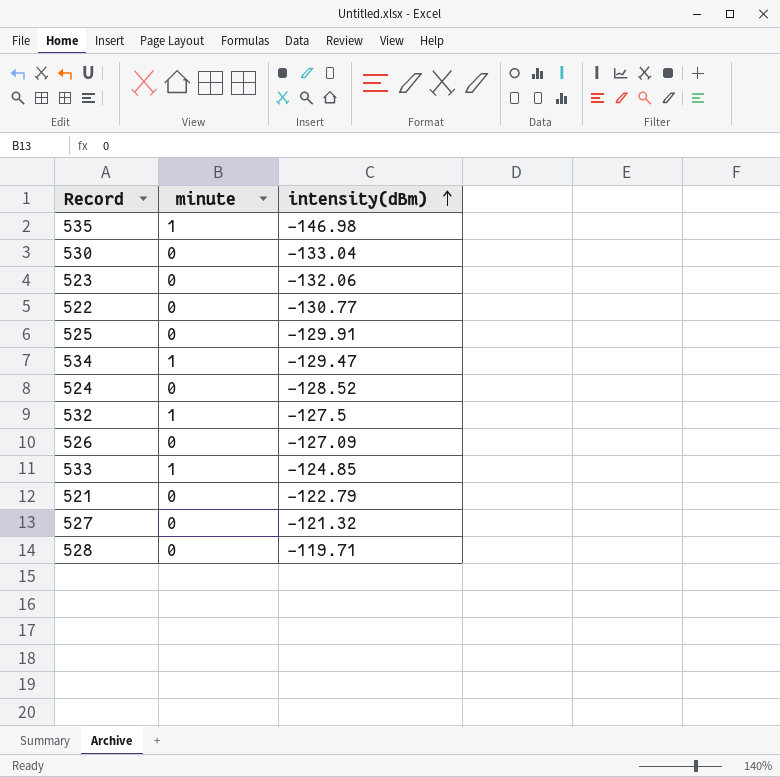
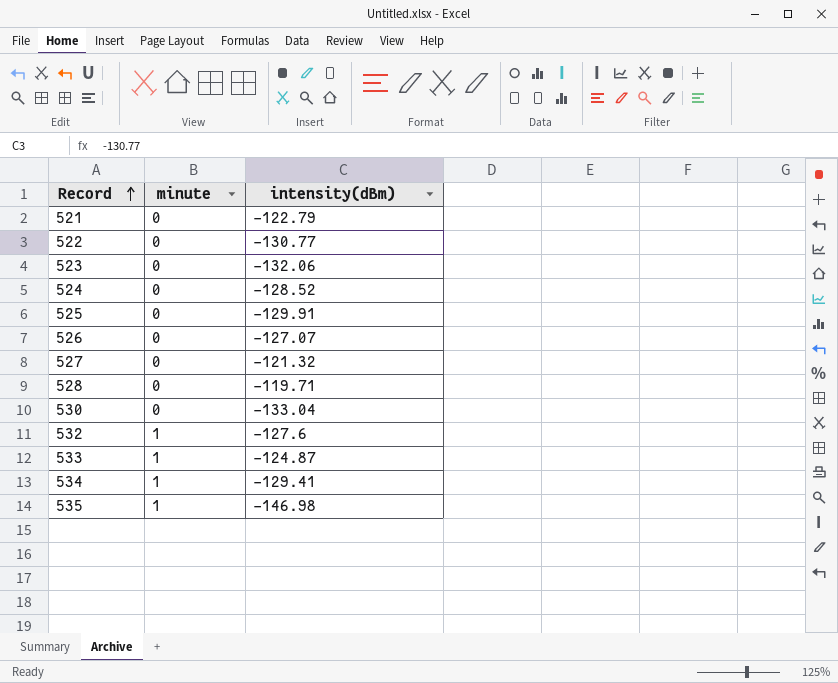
row order: intensity(dBm) ascending -> Record ascending
526 | intensity(dBm): -127.09 -> -127.07
532 | intensity(dBm): -127.5 -> -127.6
533 | intensity(dBm): -124.85 -> -124.87
534 | intensity(dBm): -129.47 -> -129.41

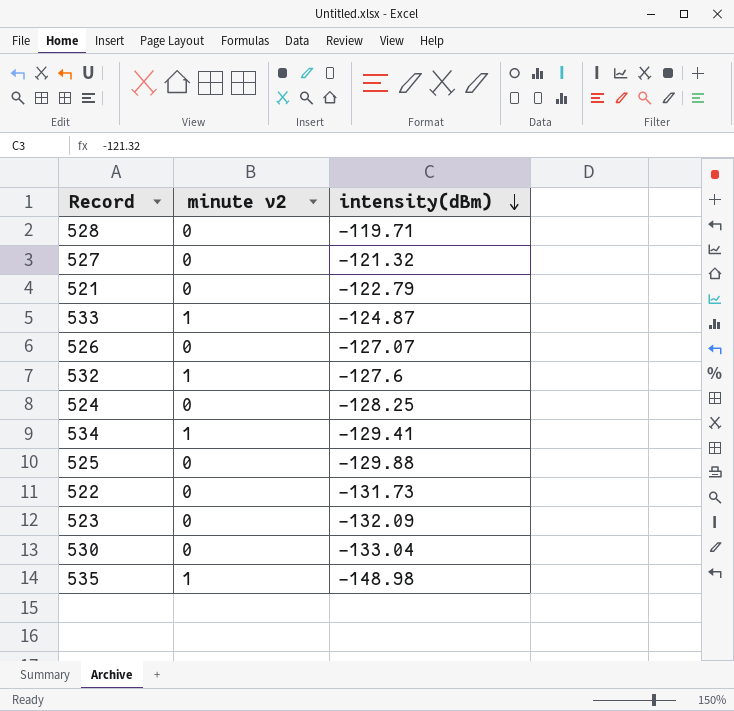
row order: Record ascending -> intensity(dBm) descending
column name: minute -> minute v2
524 | intensity(dBm): -128.52 -> -128.25
525 | intensity(dBm): -129.91 -> -129.88
522 | intensity(dBm): -130.77 -> -131.73
523 | intensity(dBm): -132.06 -> -132.09
535 | intensity(dBm): -146.98 -> -148.98

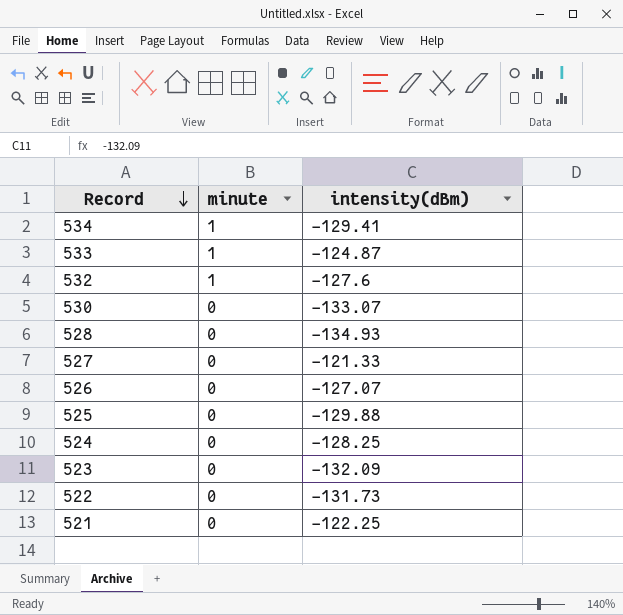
row order: intensity(dBm) descending -> Record descending
column name: minute v2 -> minute
row 535: 1 | -148.98 -> none
530 | intensity(dBm): -133.04 -> -133.07
528 | intensity(dBm): -119.71 -> -134.93
527 | intensity(dBm): -121.32 -> -121.33
521 | intensity(dBm): -122.79 -> -122.25

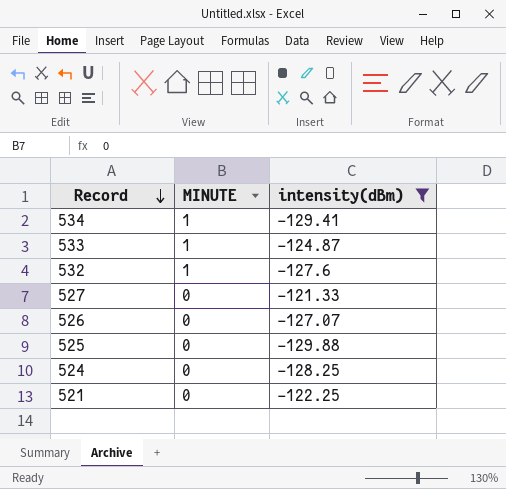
filter: none -> intensity(dBm) >= -129.88
column name: minute -> MINUTE

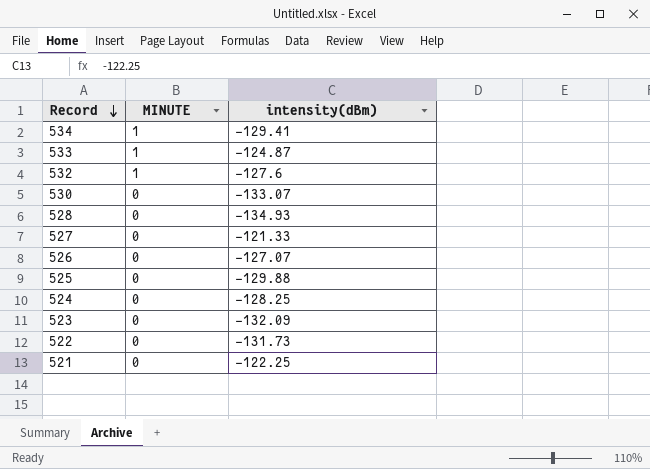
filter: intensity(dBm) >= -129.88 -> none

